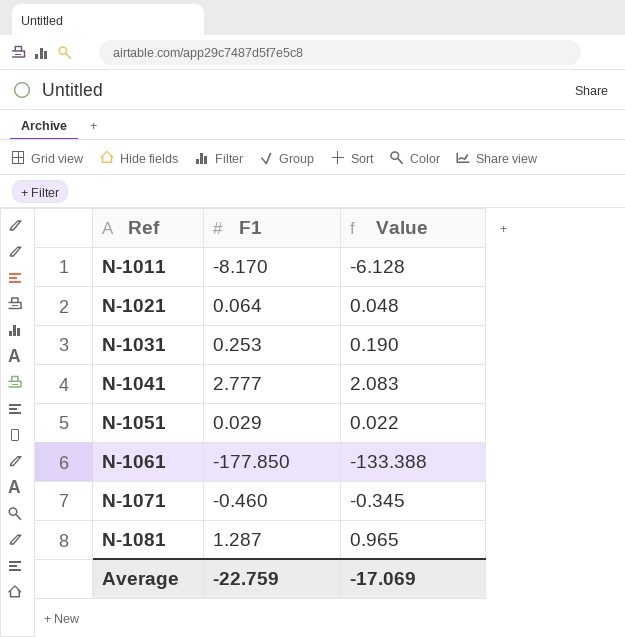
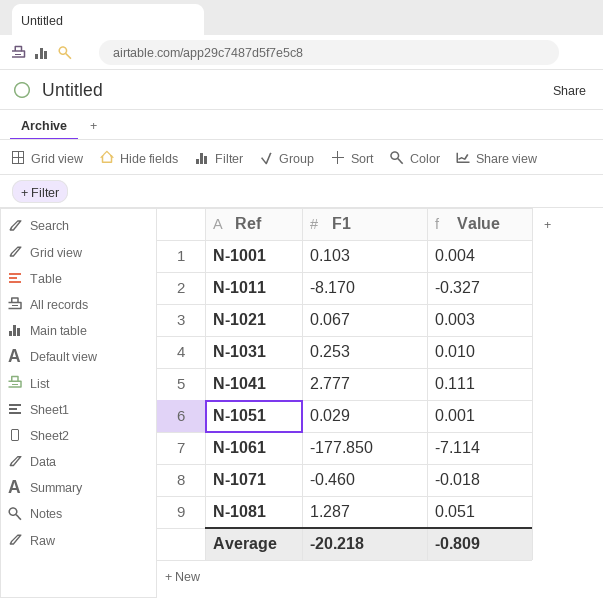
column Value | formula: [F1] * 0.75 -> [F1] * 0.04
row N-1001: none -> 0.103 | 0.004
N-1021 | F1: 0.064 -> 0.067
Average | F1: -22.759 -> -20.218
Average | Value: -17.069 -> -0.809

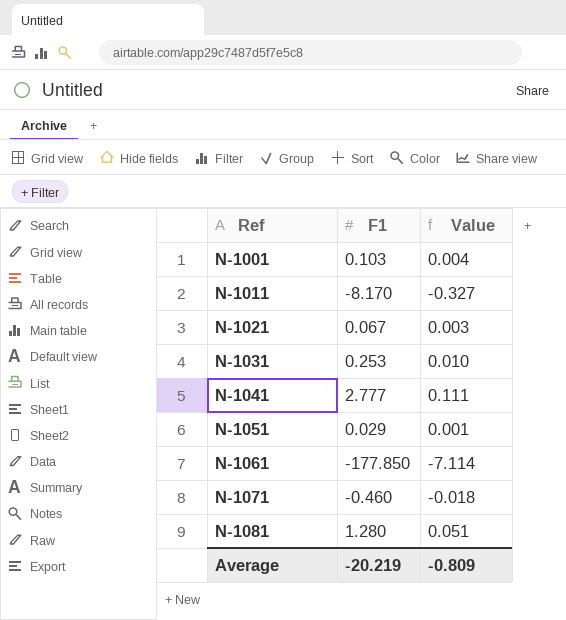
N-1081 | F1: 1.287 -> 1.280
Average | F1: -20.218 -> -20.219

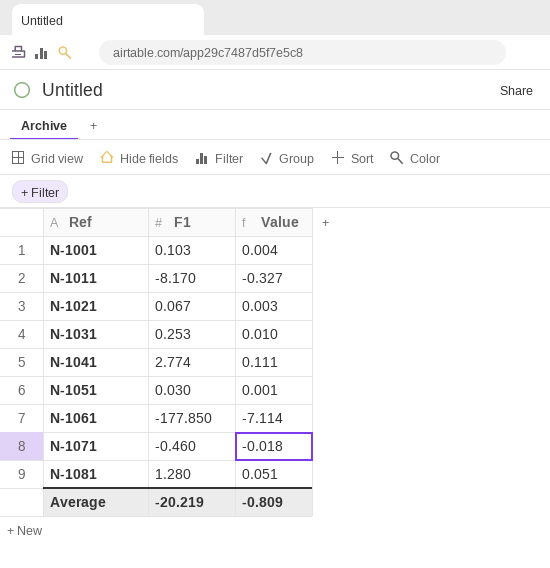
N-1041 | F1: 2.777 -> 2.774
N-1051 | F1: 0.029 -> 0.030

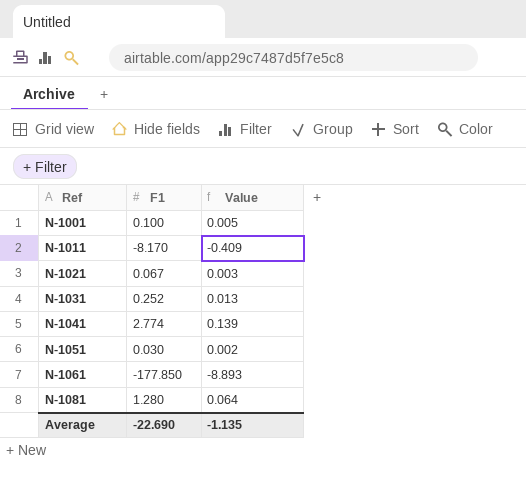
column Value | formula: [F1] * 0.04 -> [F1] * 0.05
row N-1071: -0.460 | -0.018 -> none
N-1001 | F1: 0.103 -> 0.100
N-1031 | F1: 0.253 -> 0.252
Average | F1: -20.219 -> -22.690
Average | Value: -0.809 -> -1.135

